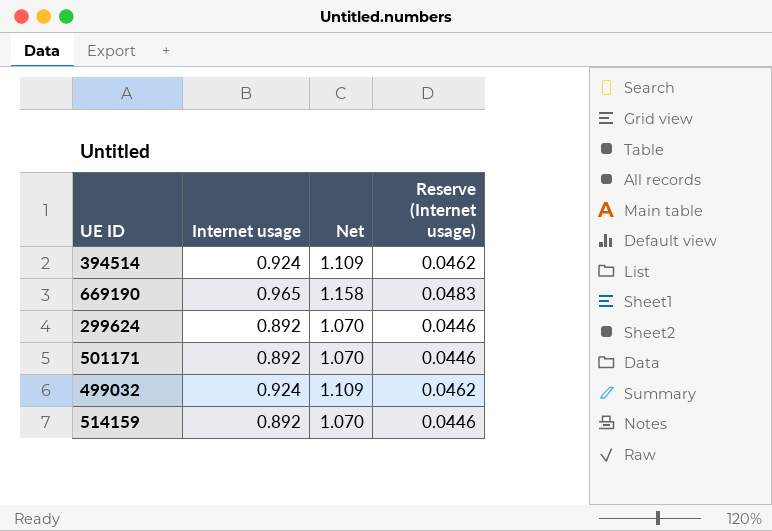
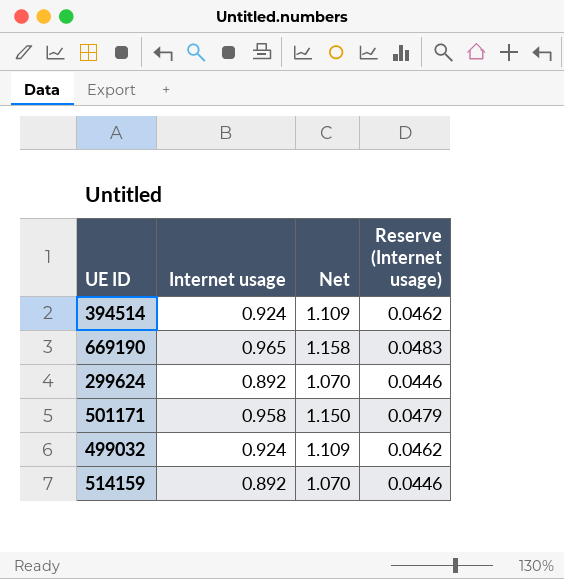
501171 | Internet usage: 0.892 -> 0.958
501171 | Net: 1.070 -> 1.150
501171 | Reserve (Internet usage): 0.0446 -> 0.0479

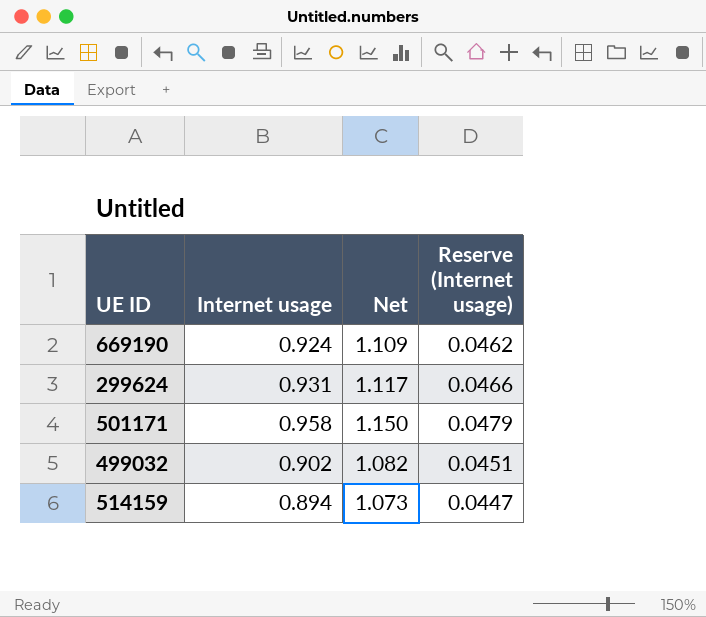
row 394514: 0.924 | 1.109 | 0.0462 -> none
669190 | Internet usage: 0.965 -> 0.924
669190 | Net: 1.158 -> 1.109
669190 | Reserve (Internet usage): 0.0483 -> 0.0462
299624 | Internet usage: 0.892 -> 0.931
299624 | Net: 1.070 -> 1.117
299624 | Reserve (Internet usage): 0.0446 -> 0.0466
499032 | Internet usage: 0.924 -> 0.902
499032 | Net: 1.109 -> 1.082
499032 | Reserve (Internet usage): 0.0462 -> 0.0451
514159 | Internet usage: 0.892 -> 0.894
514159 | Net: 1.070 -> 1.073
514159 | Reserve (Internet usage): 0.0446 -> 0.0447

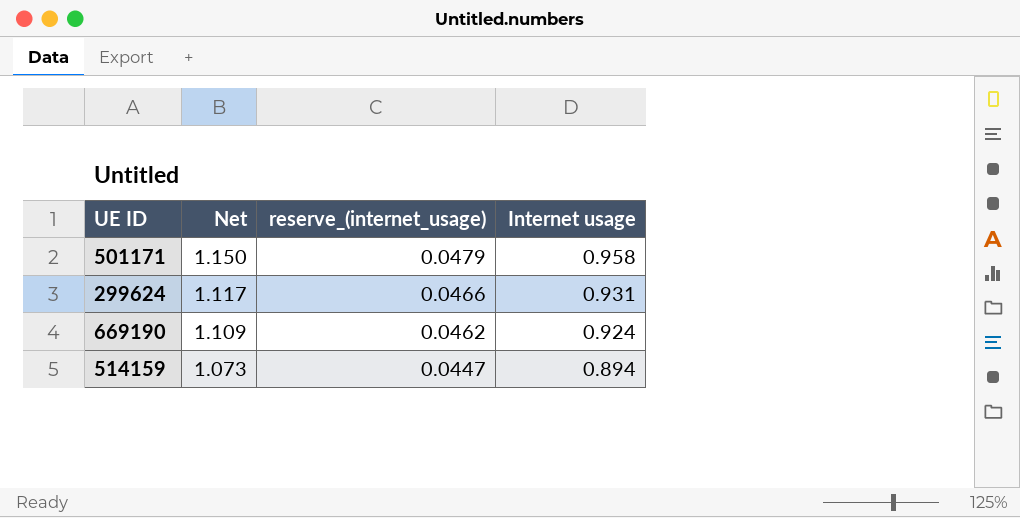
row order: none -> Net descending
column name: Reserve (Internet usage) -> reserve_(internet_usage)
column Internet usage | position: 2 -> 4
row 499032: 0.902 | 1.082 | 0.0451 -> none

